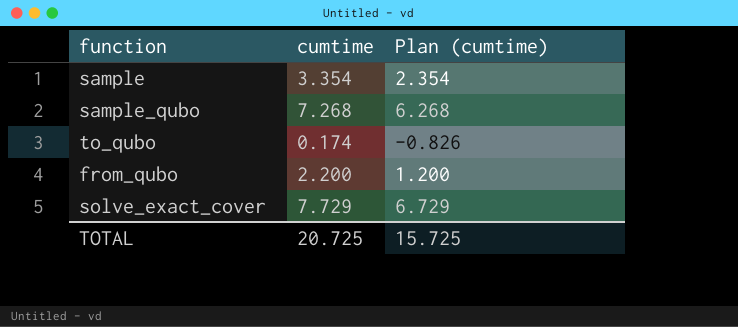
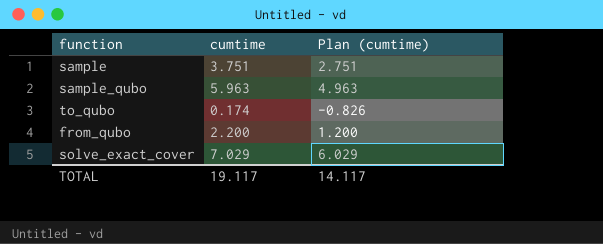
sample | cumtime: 3.354 -> 3.751
sample | Plan (cumtime): 2.354 -> 2.751
sample_qubo | cumtime: 7.268 -> 5.963
sample_qubo | Plan (cumtime): 6.268 -> 4.963
solve_exact_cover | cumtime: 7.729 -> 7.029
solve_exact_cover | Plan (cumtime): 6.729 -> 6.029
TOTAL | cumtime: 20.725 -> 19.117
TOTAL | Plan (cumtime): 15.725 -> 14.117

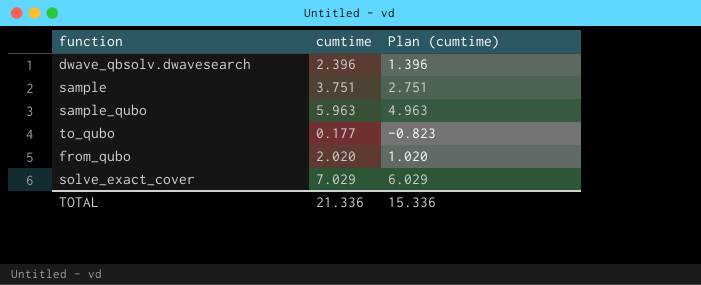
row dwave_qbsolv.dwavesearch: none -> 2.396 | 1.396
to_qubo | cumtime: 0.174 -> 0.177
to_qubo | Plan (cumtime): -0.826 -> -0.823
from_qubo | cumtime: 2.200 -> 2.020
from_qubo | Plan (cumtime): 1.200 -> 1.020
TOTAL | cumtime: 19.117 -> 21.336
TOTAL | Plan (cumtime): 14.117 -> 15.336

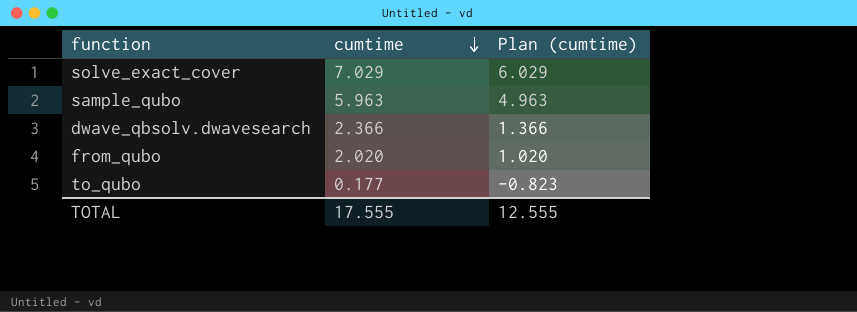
row order: none -> cumtime descending
row sample: 3.751 | 2.751 -> none
dwave_qbsolv.dwavesearch | cumtime: 2.396 -> 2.366
dwave_qbsolv.dwavesearch | Plan (cumtime): 1.396 -> 1.366
TOTAL | cumtime: 21.336 -> 17.555
TOTAL | Plan (cumtime): 15.336 -> 12.555

